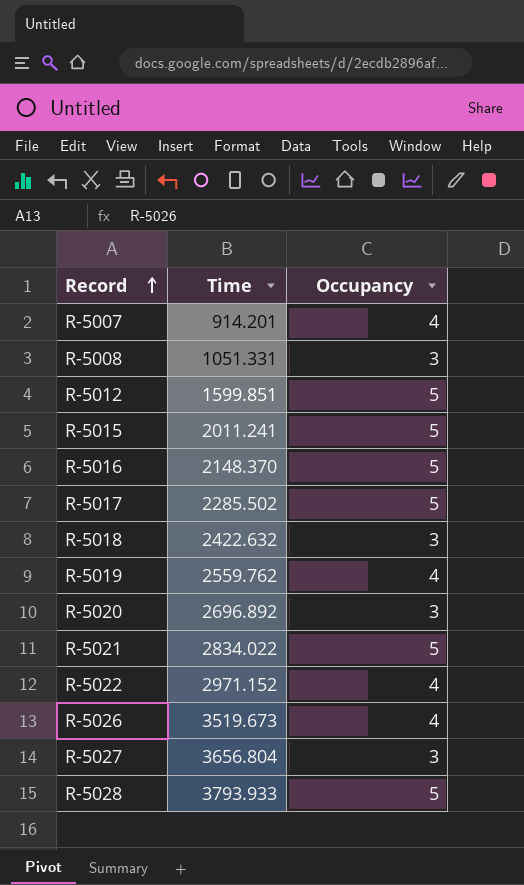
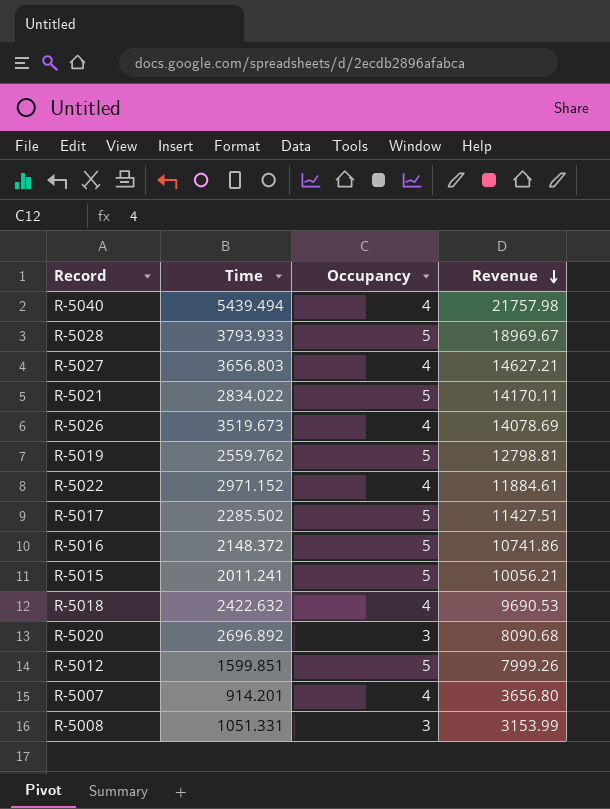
row order: Record ascending -> Revenue descending
column Revenue | formula: none -> [Time] * [Occupancy]
row R-5040: none -> 5439.494 | 4 | 21757.98
R-5027 | Time: 3656.804 -> 3656.803
R-5027 | Occupancy: 3 -> 4
R-5019 | Occupancy: 4 -> 5
R-5016 | Time: 2148.370 -> 2148.372
R-5018 | Occupancy: 3 -> 4

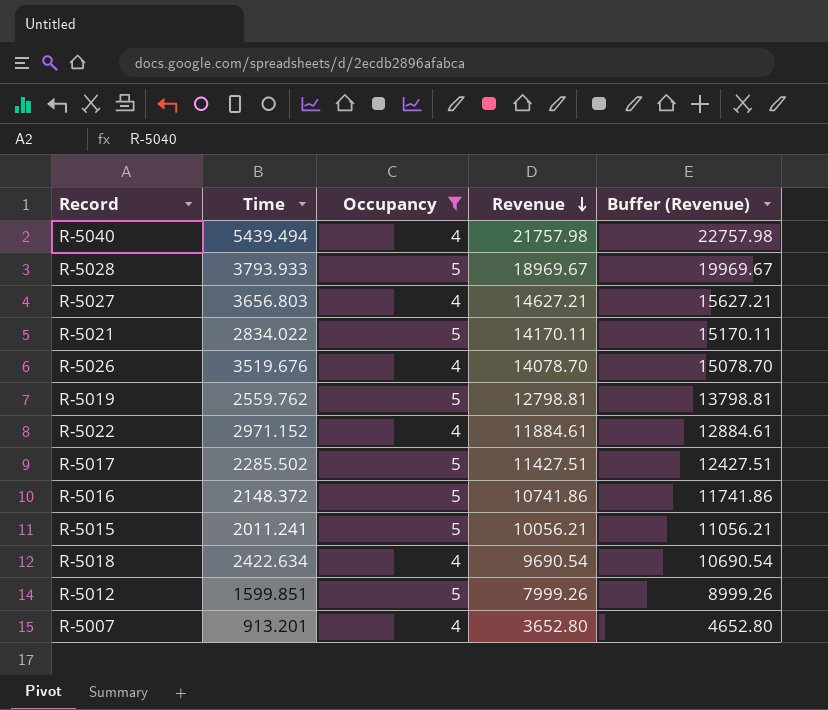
filter: none -> Occupancy != 3
column Buffer (Revenue) | formula: none -> [Revenue] + 1000
R-5026 | Time: 3519.673 -> 3519.676
R-5026 | Revenue: 14078.69 -> 14078.70
R-5018 | Time: 2422.632 -> 2422.634
R-5018 | Revenue: 9690.53 -> 9690.54
R-5007 | Time: 914.201 -> 913.201
R-5007 | Revenue: 3656.80 -> 3652.80

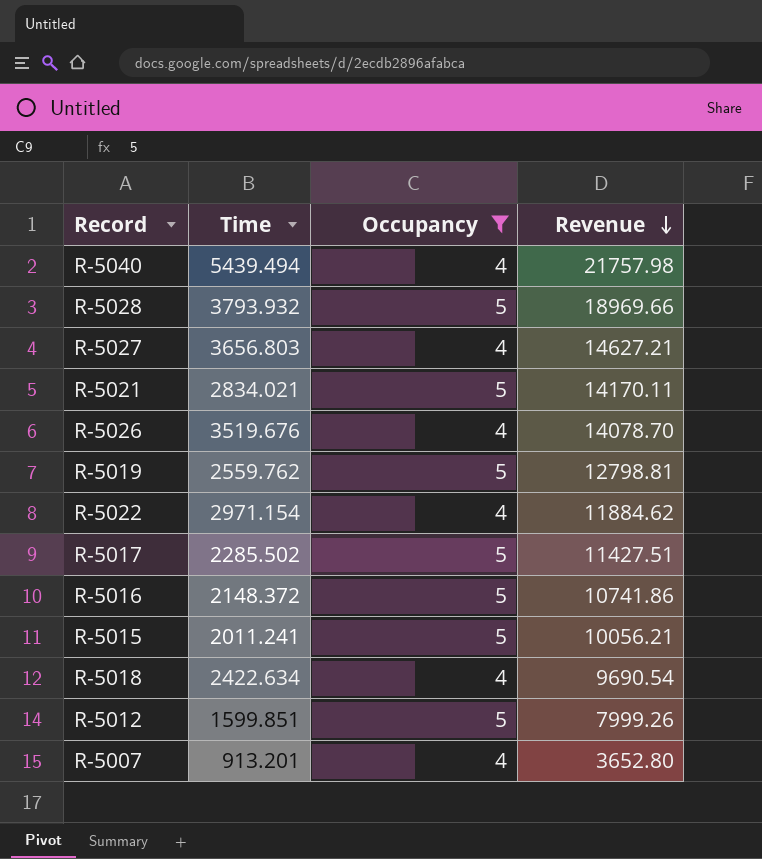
column Buffer (Revenue) | formula: [Revenue] + 1000 -> none
R-5028 | Time: 3793.933 -> 3793.932
R-5028 | Revenue: 18969.67 -> 18969.66
R-5021 | Time: 2834.022 -> 2834.021
R-5022 | Time: 2971.152 -> 2971.154
R-5022 | Revenue: 11884.61 -> 11884.62

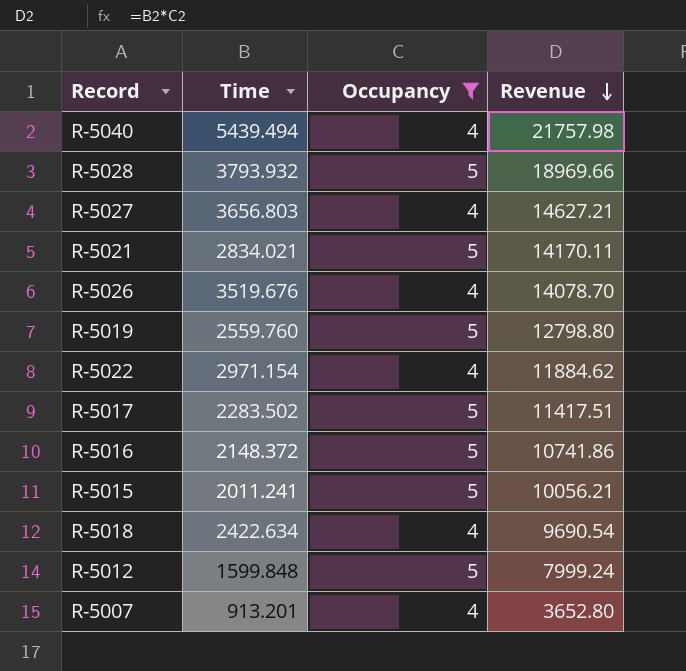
R-5019 | Time: 2559.762 -> 2559.760
R-5019 | Revenue: 12798.81 -> 12798.80
R-5017 | Time: 2285.502 -> 2283.502
R-5017 | Revenue: 11427.51 -> 11417.51
R-5012 | Time: 1599.851 -> 1599.848
R-5012 | Revenue: 7999.26 -> 7999.24

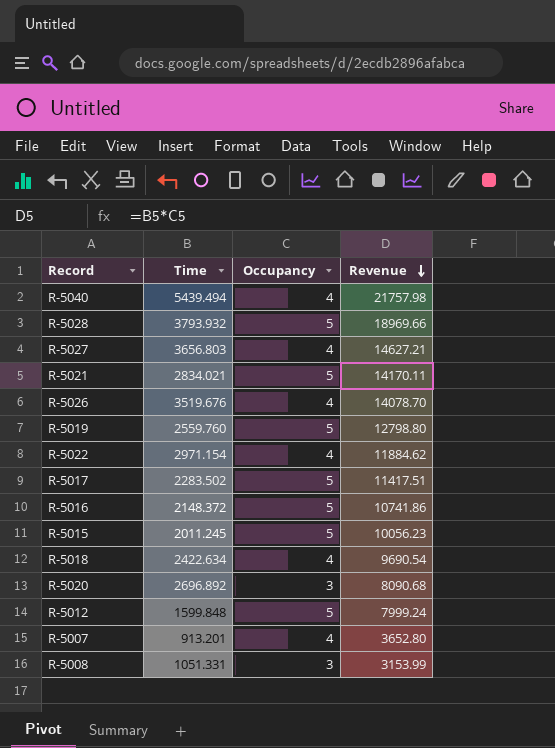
filter: Occupancy != 3 -> none
R-5015 | Time: 2011.241 -> 2011.245
R-5015 | Revenue: 10056.21 -> 10056.23

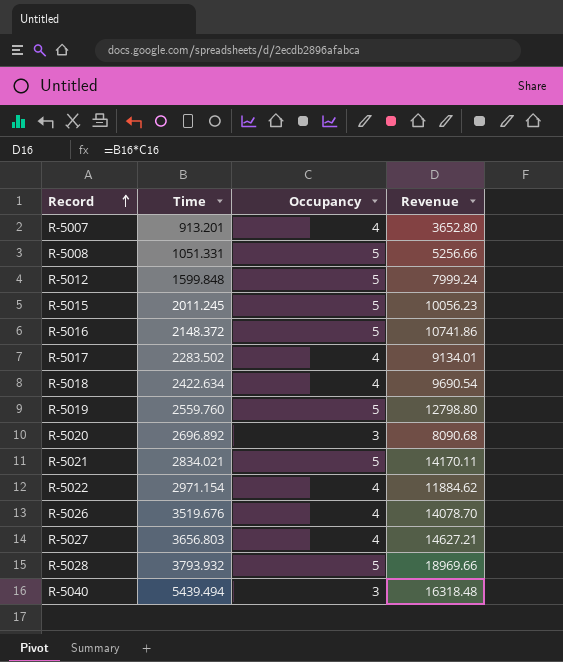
row order: Revenue descending -> Record ascending
R-5008 | Occupancy: 3 -> 5
R-5008 | Revenue: 3153.99 -> 5256.66
R-5017 | Occupancy: 5 -> 4
R-5017 | Revenue: 11417.51 -> 9134.01
R-5040 | Occupancy: 4 -> 3
R-5040 | Revenue: 21757.98 -> 16318.48

